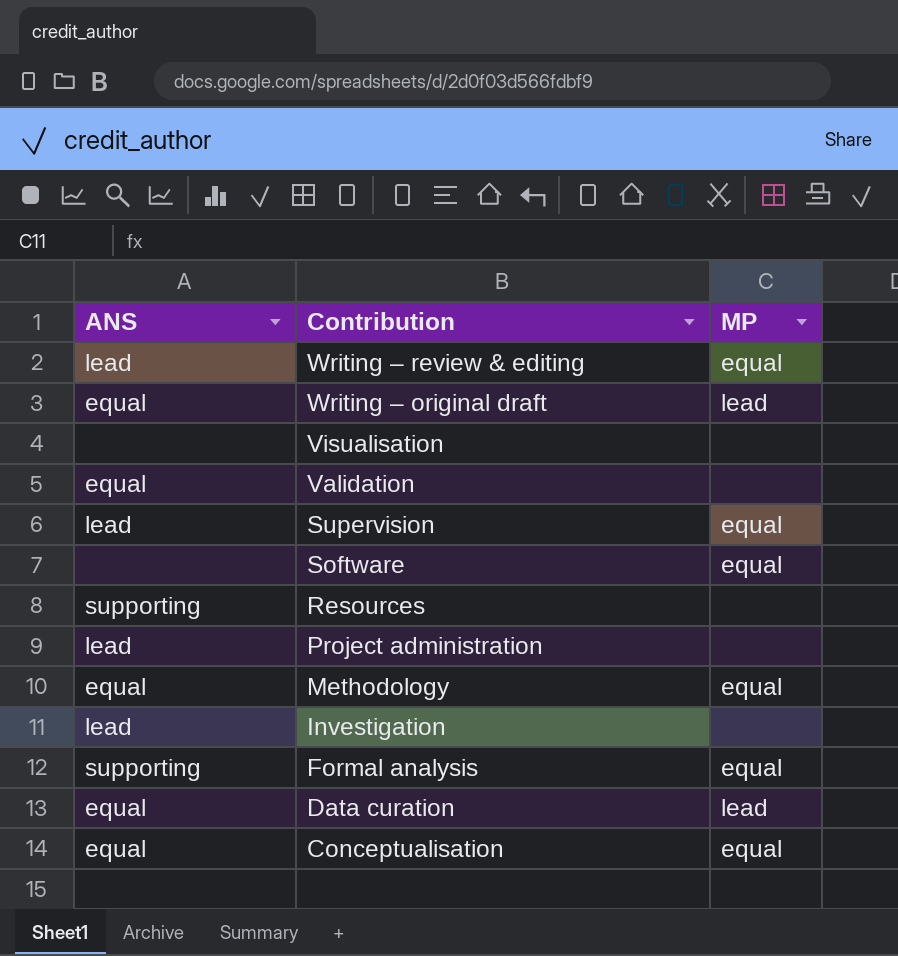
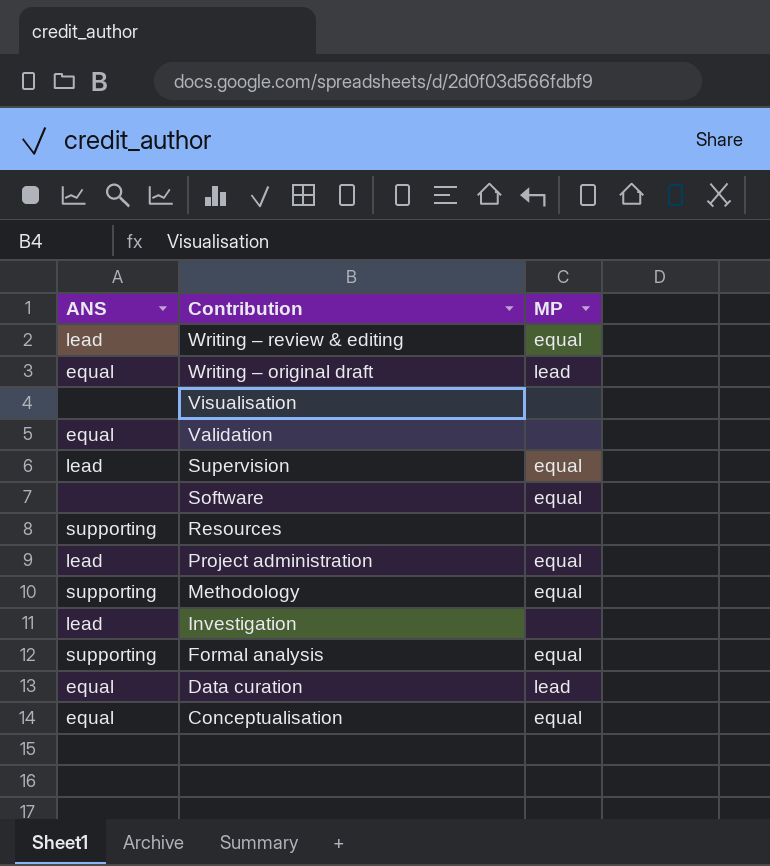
Project administration | MP: none -> equal
Methodology | ANS: equal -> supporting

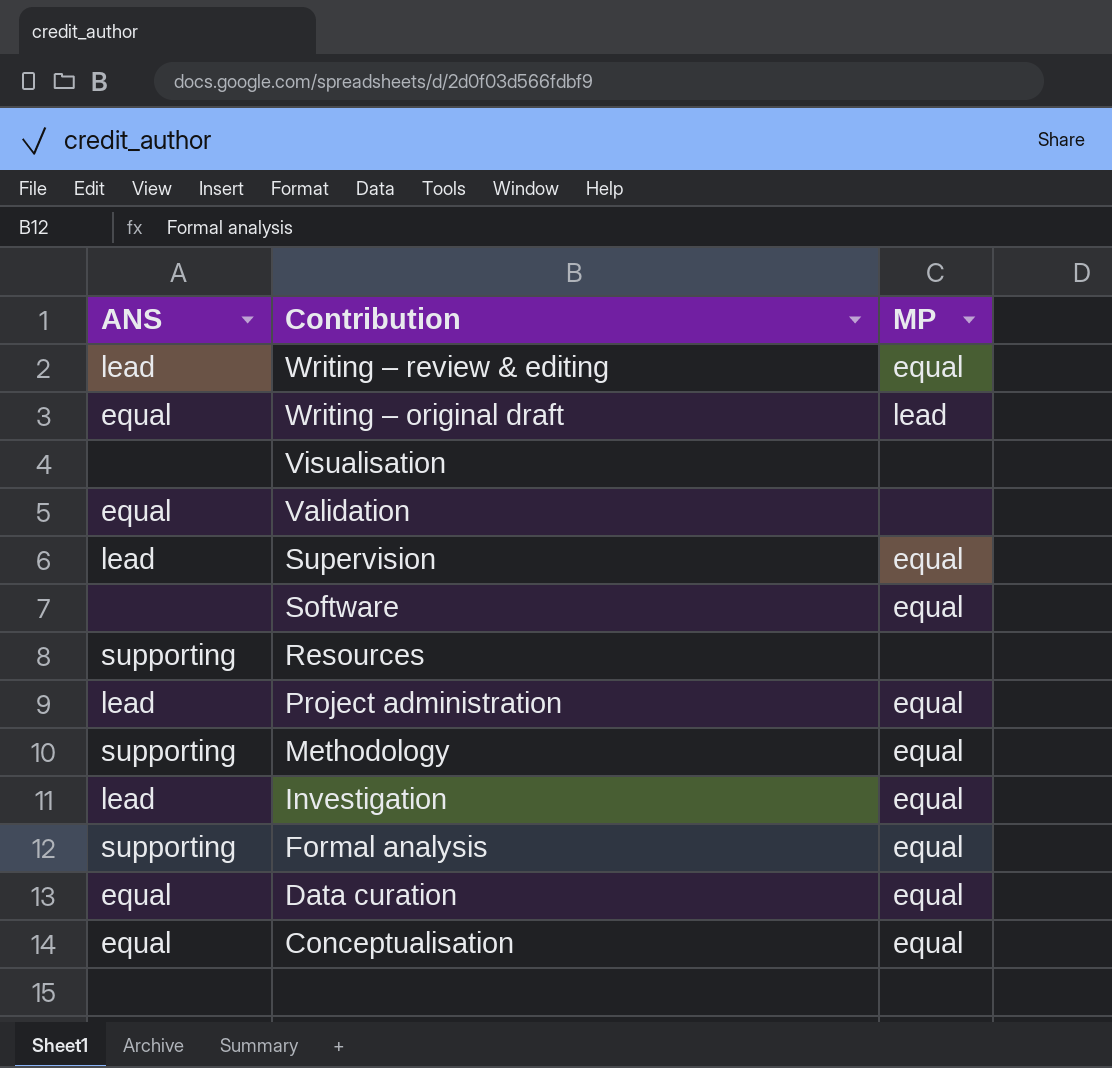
Investigation | MP: none -> equal
Data curation | MP: lead -> equal

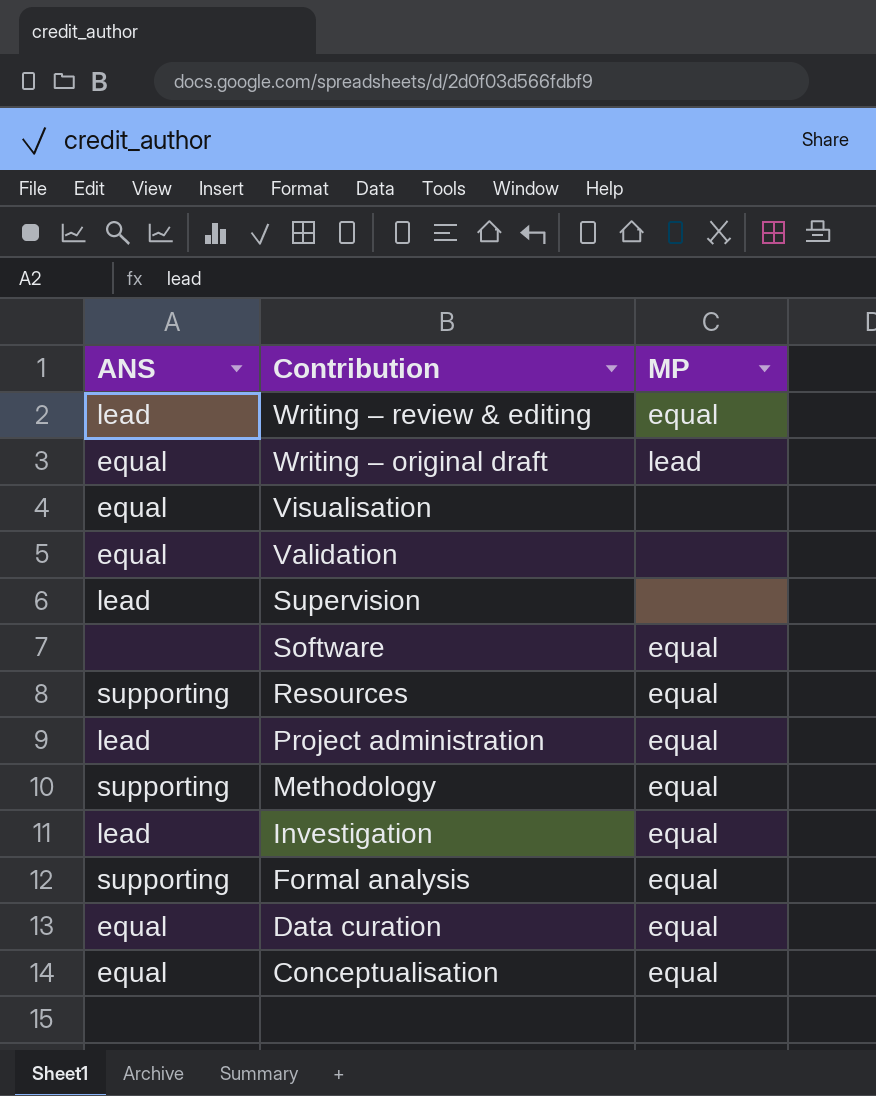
Visualisation | ANS: none -> equal
Supervision | MP: equal -> none
Resources | MP: none -> equal

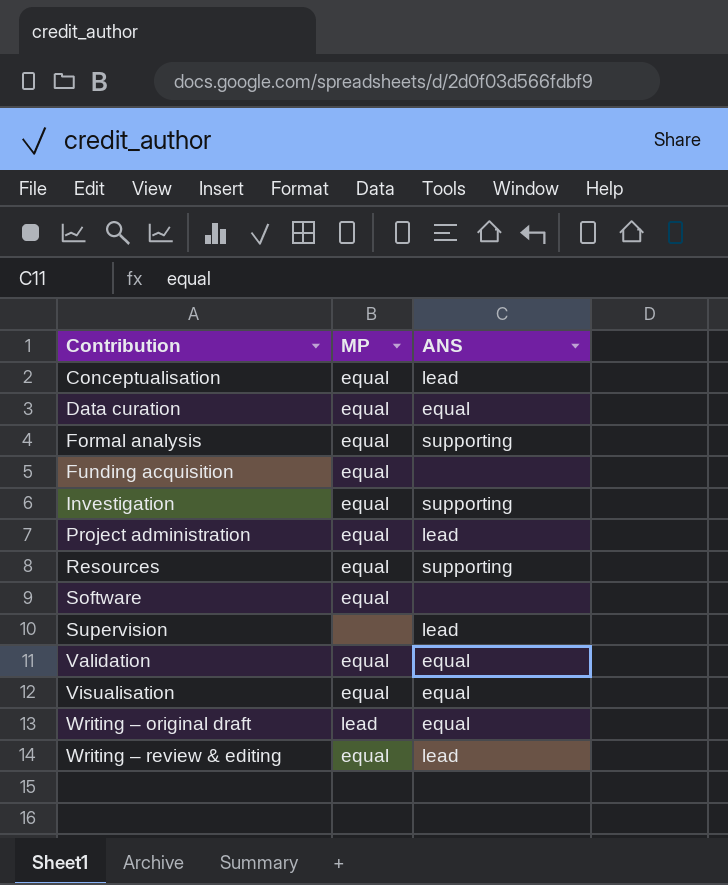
row order: Contribution descending -> Contribution ascending
column ANS | position: 1 -> 3
row Methodology: supporting | equal -> none
Conceptualisation | ANS: equal -> lead
row Funding acquisition: none -> equal | none
Investigation | ANS: lead -> supporting
Validation | MP: none -> equal
Visualisation | MP: none -> equal

